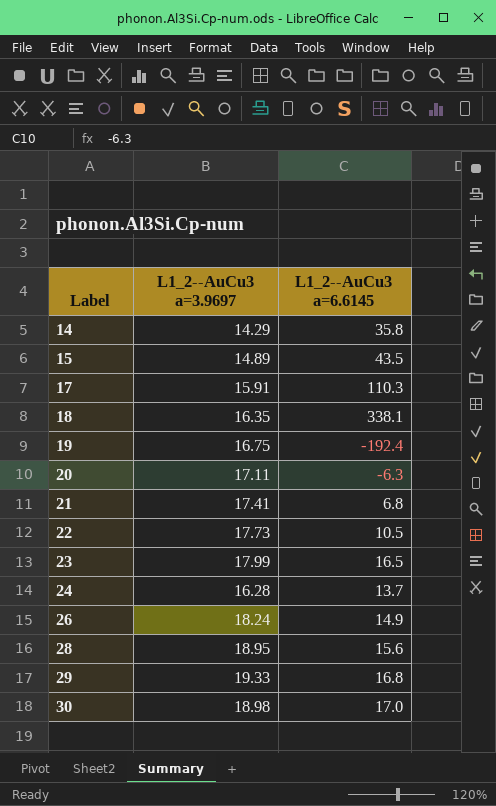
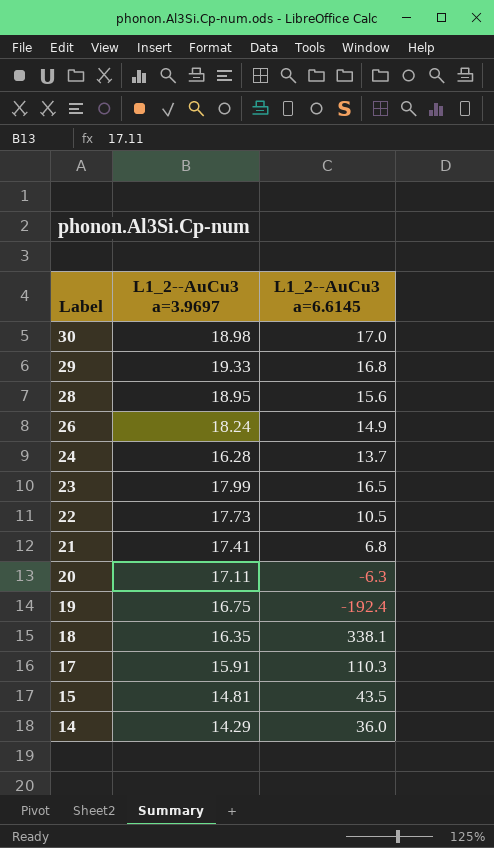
row order: Label ascending -> Label descending
15 | L1_2--AuCu3 a=3.9697: 14.89 -> 14.81
14 | L1_2--AuCu3 a=6.6145: 35.8 -> 36.0

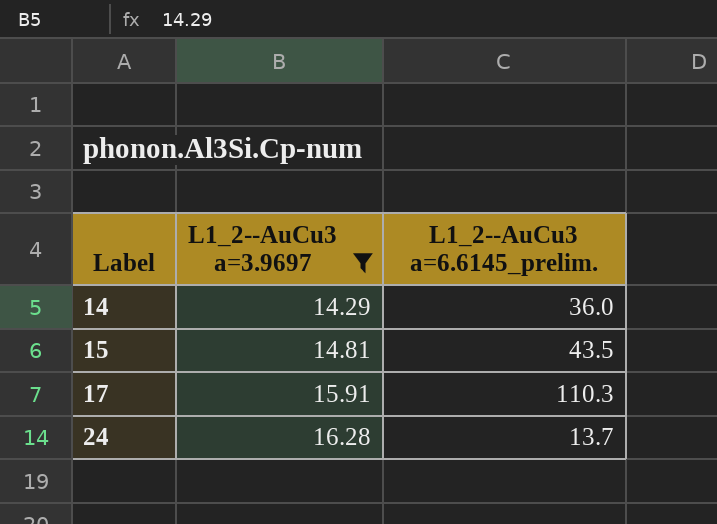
filter: none -> L1_2--AuCu3 a=3.9697 <= 16.28
row order: Label descending -> Label ascending
column name: L1_2--AuCu3 a=6.6145 -> L1_2--AuCu3 a=6.6145_prelim.

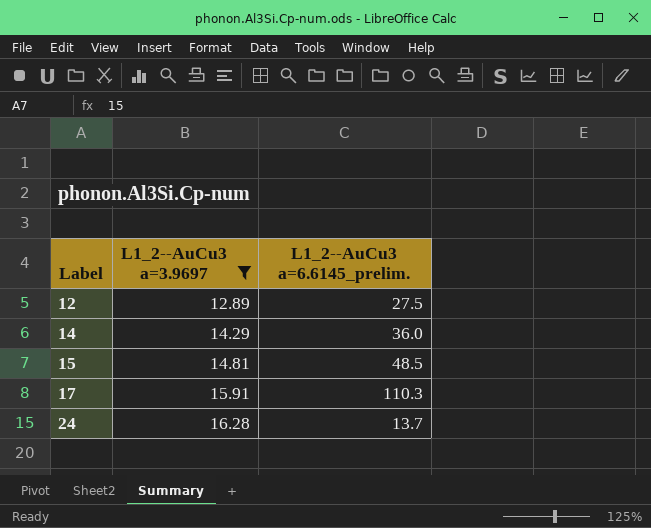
row 12: none -> 12.89 | 27.5
15 | L1_2--AuCu3 a=6.6145_prelim.: 43.5 -> 48.5

